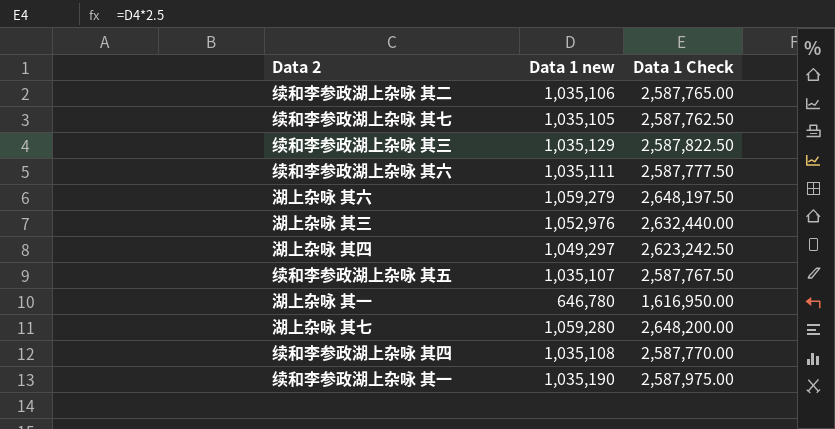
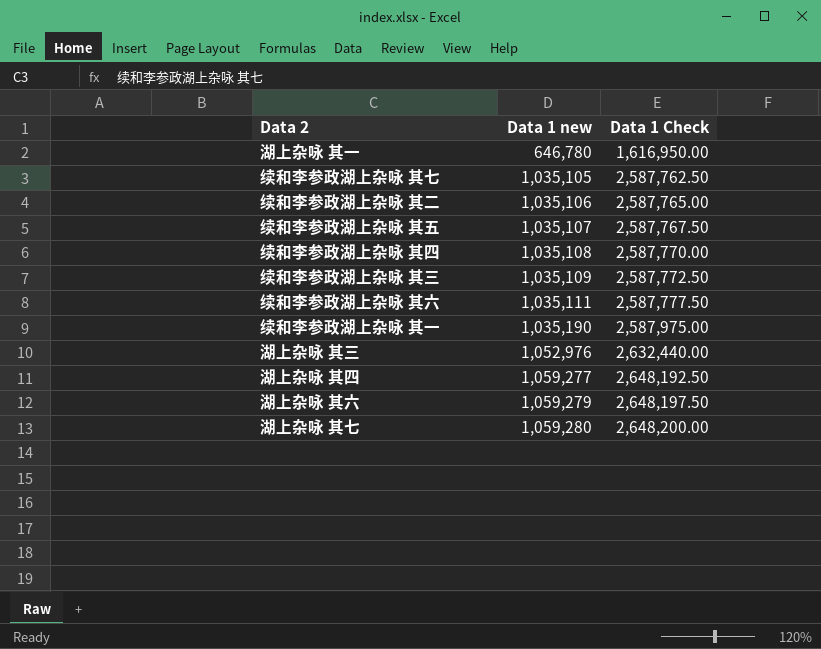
row order: none -> Data 1 new ascending
续和李参政湖上杂咏 其三 | Data 1 new: 1,035,129 -> 1,035,109
续和李参政湖上杂咏 其三 | Data 1 Check: 2,587,822.50 -> 2,587,772.50
湖上杂咏 其四 | Data 1 new: 1,049,297 -> 1,059,277
湖上杂咏 其四 | Data 1 Check: 2,623,242.50 -> 2,648,192.50

